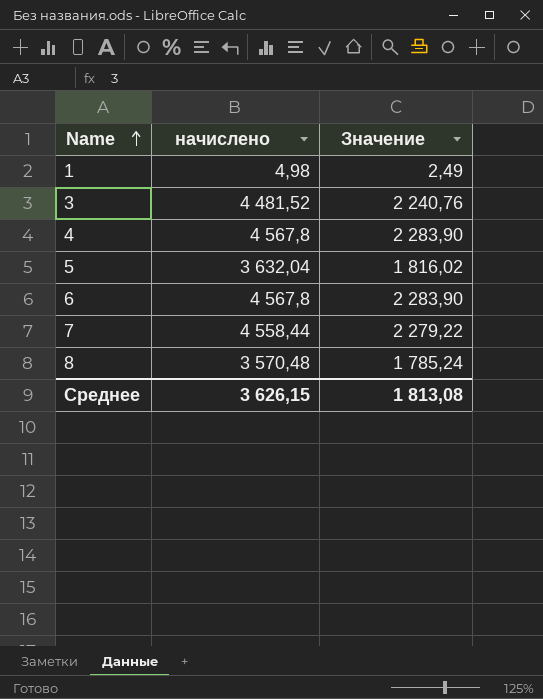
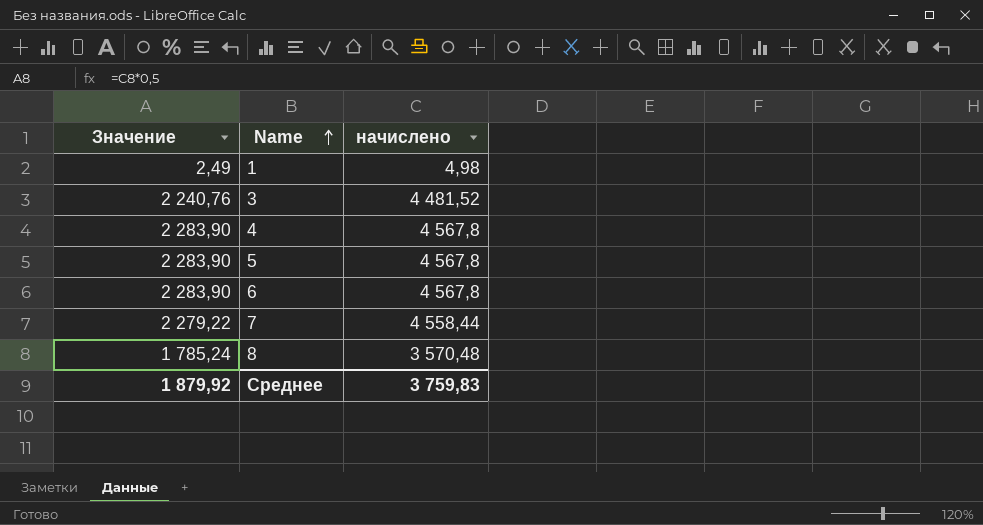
column Значение | position: 3 -> 1
5 | Значение: 1 816,02 -> 2 283,90
5 | начислено: 3 632,04 -> 4 567,8
Среднее | Значение: 1 813,08 -> 1 879,92
Среднее | начислено: 3 626,15 -> 3 759,83

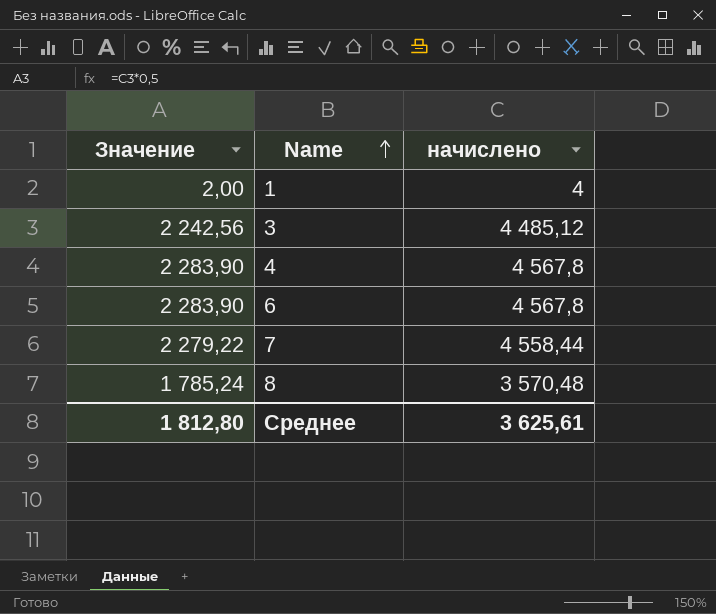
row 5: 2 283,90 | 4 567,8 -> none
1 | Значение: 2,49 -> 2,00
1 | начислено: 4,98 -> 4
3 | Значение: 2 240,76 -> 2 242,56
3 | начислено: 4 481,52 -> 4 485,12
Среднее | Значение: 1 879,92 -> 1 812,80
Среднее | начислено: 3 759,83 -> 3 625,61

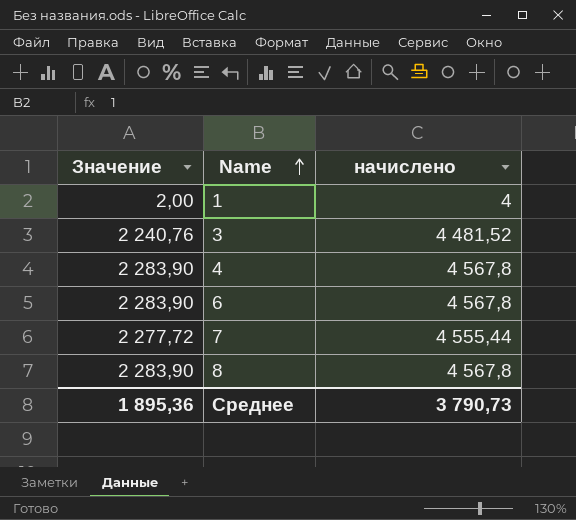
3 | Значение: 2 242,56 -> 2 240,76
3 | начислено: 4 485,12 -> 4 481,52
7 | Значение: 2 279,22 -> 2 277,72
7 | начислено: 4 558,44 -> 4 555,44
8 | Значение: 1 785,24 -> 2 283,90
8 | начислено: 3 570,48 -> 4 567,8
Среднее | Значение: 1 812,80 -> 1 895,36
Среднее | начислено: 3 625,61 -> 3 790,73

